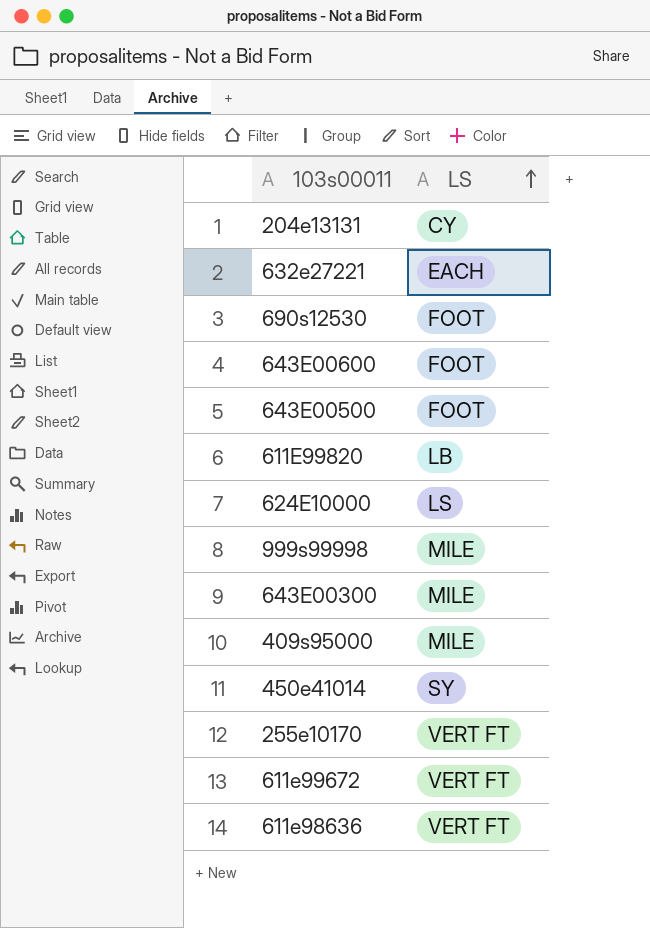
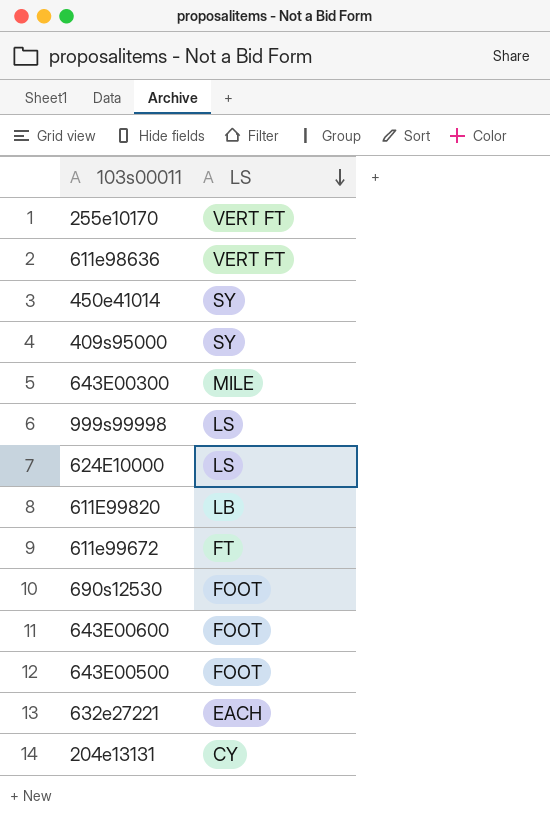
row order: LS ascending -> LS descending
409s95000 | LS: MILE -> SY
999s99998 | LS: MILE -> LS
611e99672 | LS: VERT FT -> FT

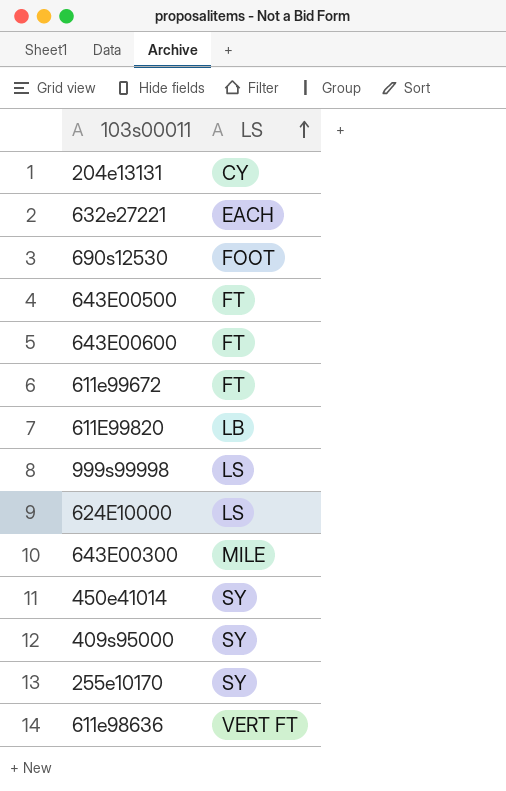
row order: LS descending -> LS ascending
643E00500 | LS: FOOT -> FT
643E00600 | LS: FOOT -> FT
255e10170 | LS: VERT FT -> SY

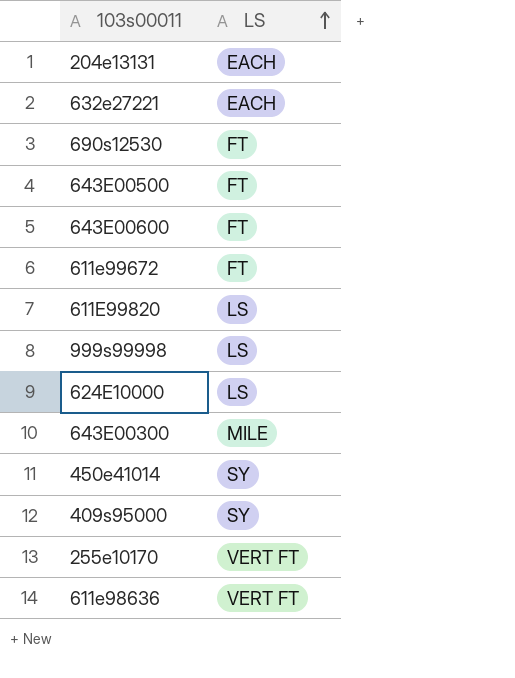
204e13131 | LS: CY -> EACH
690s12530 | LS: FOOT -> FT
611E99820 | LS: LB -> LS
255e10170 | LS: SY -> VERT FT

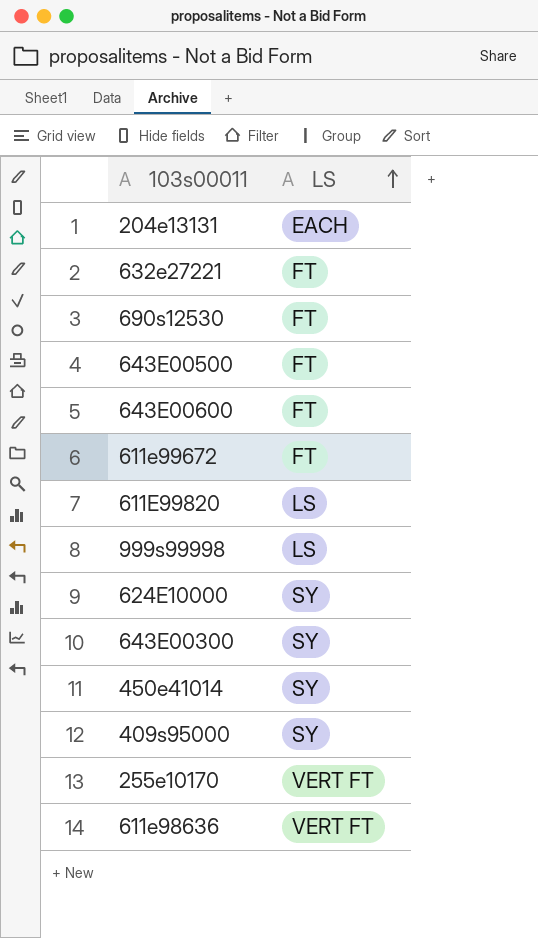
632e27221 | LS: EACH -> FT
624E10000 | LS: LS -> SY
643E00300 | LS: MILE -> SY

